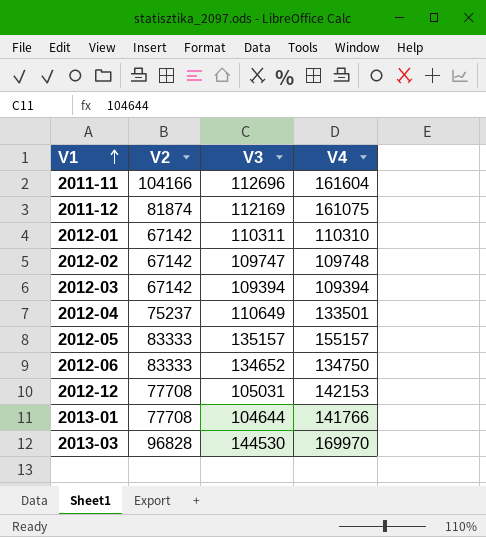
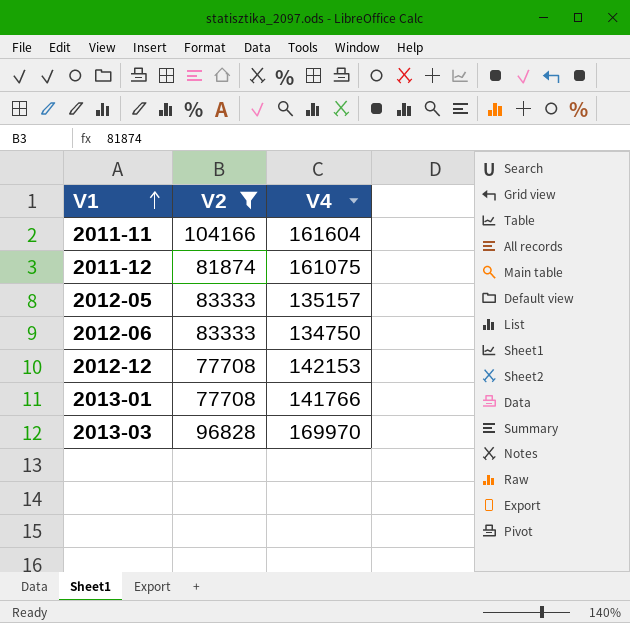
filter: none -> V2 >= 77708
column V3 | position: 3 -> none
2012-05 | V4: 155157 -> 135157

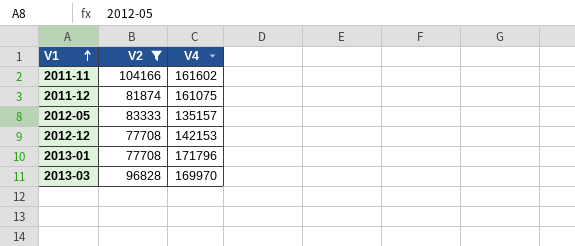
row 2012-06: 83333 | 134750 -> none
2011-11 | V4: 161604 -> 161602
2013-01 | V4: 141766 -> 171796

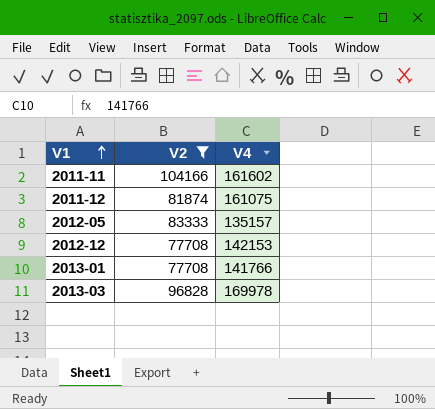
2013-01 | V4: 171796 -> 141766
2013-03 | V4: 169970 -> 169978

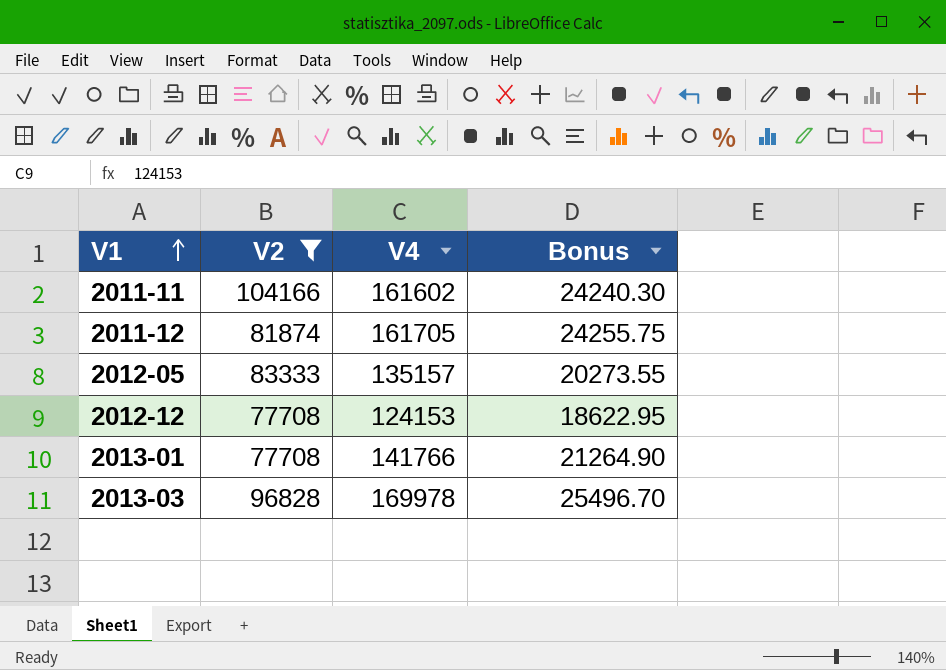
column Bonus | formula: none -> [V4] * 0.15
2011-12 | V4: 161075 -> 161705
2012-12 | V4: 142153 -> 124153

